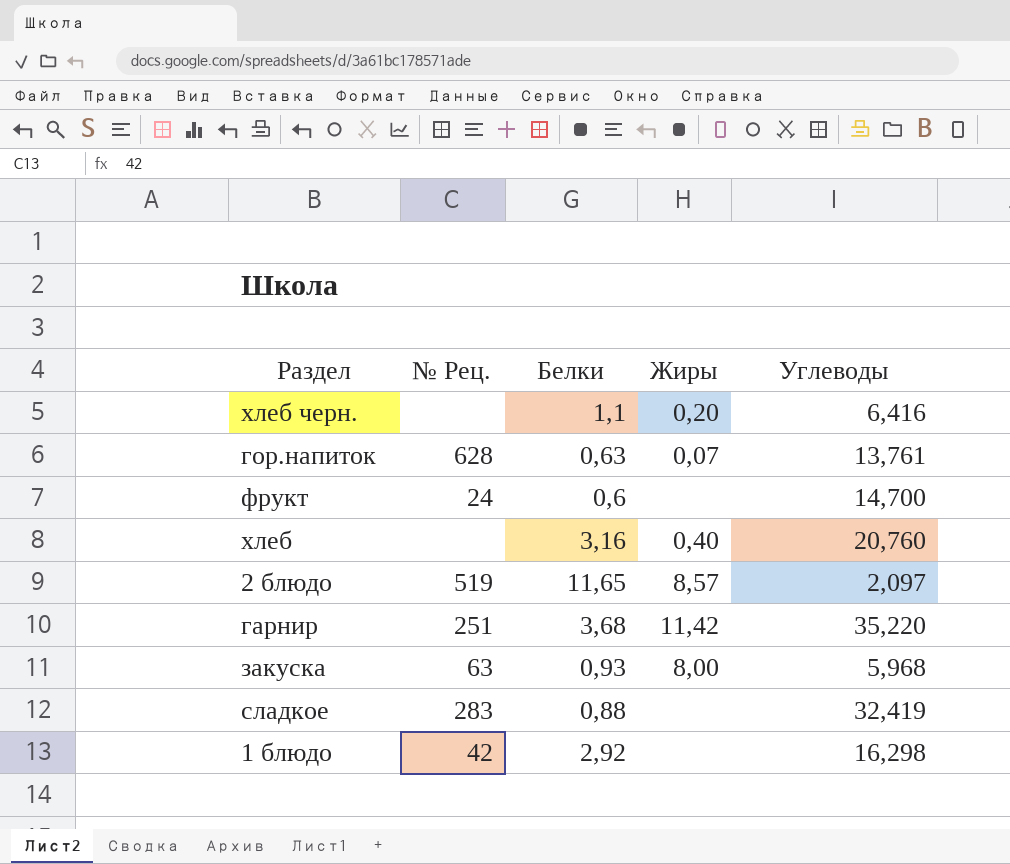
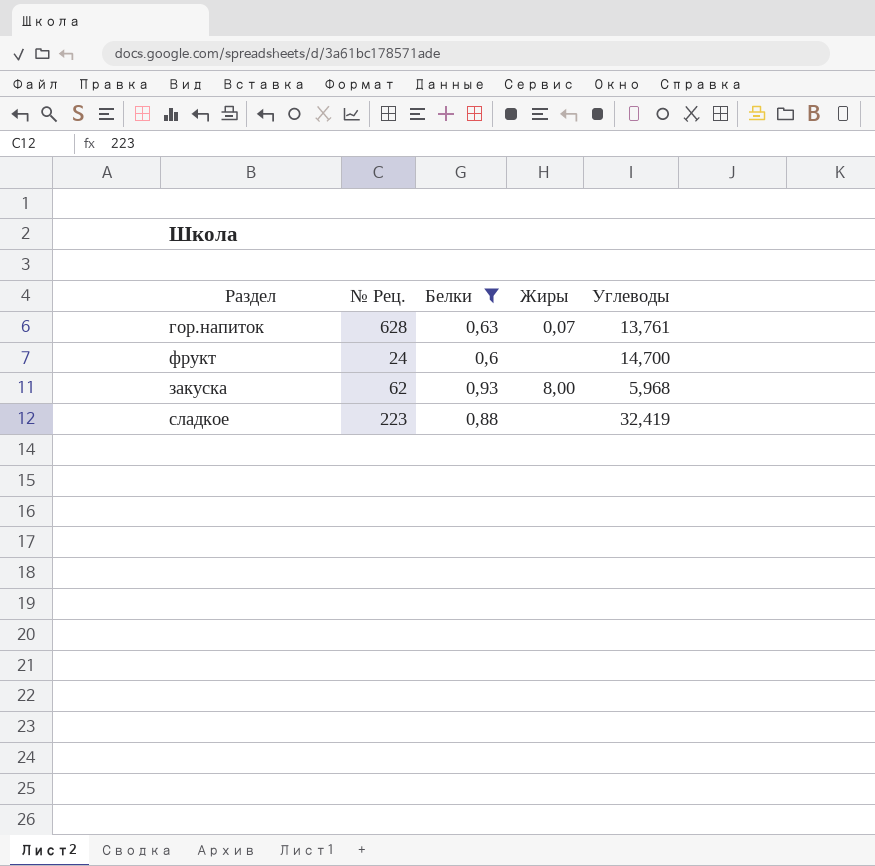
filter: none -> Белки <= 0,93
закуска | № Рец.: 63 -> 62
сладкое | № Рец.: 283 -> 223

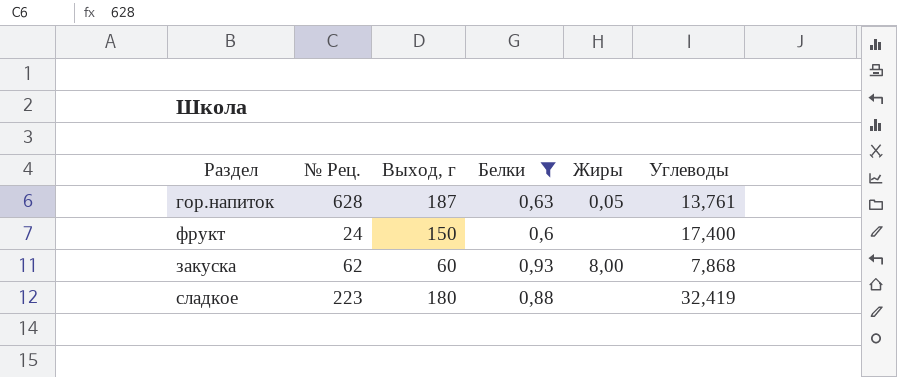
column Выход, г | position: none -> 3
гор.напиток | Жиры: 0,07 -> 0,05
фрукт | Углеводы: 14,700 -> 17,400
закуска | Углеводы: 5,968 -> 7,868

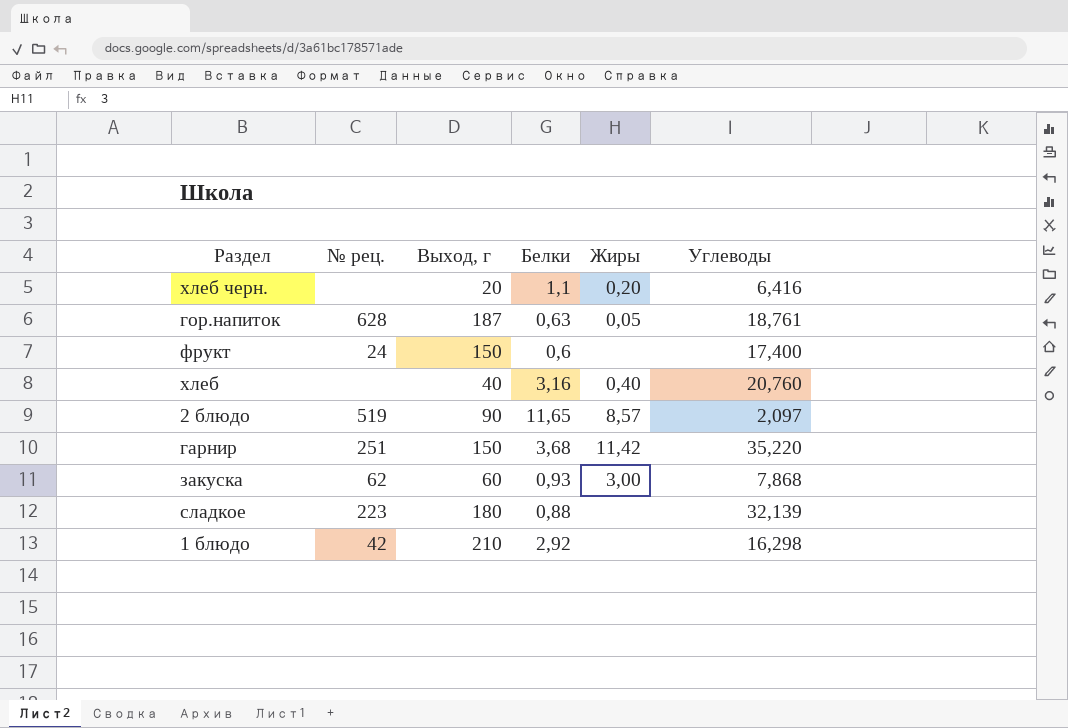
filter: Белки <= 0,93 -> none
column name: № Рец. -> № рец.
гор.напиток | Углеводы: 13,761 -> 18,761
закуска | Жиры: 8,00 -> 3,00
сладкое | Углеводы: 32,419 -> 32,139

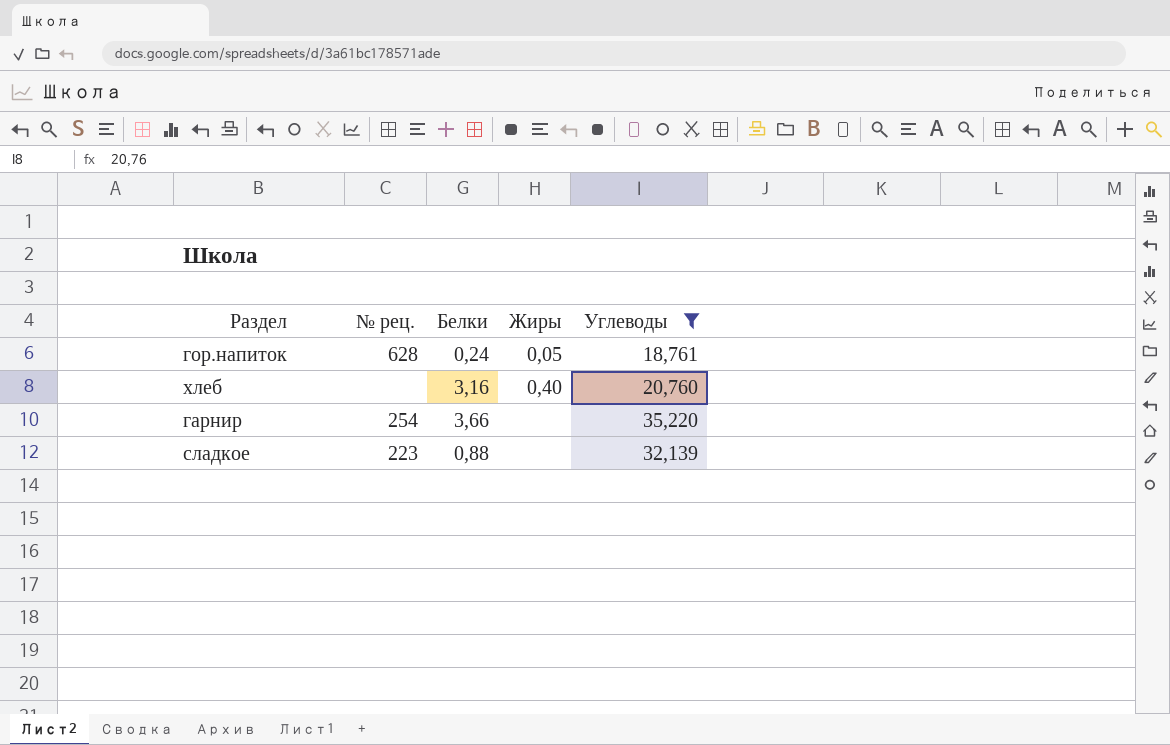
filter: none -> Углеводы >= 18,761
column Выход, г | position: 3 -> none
гор.напиток | Белки: 0,63 -> 0,24
гарнир | № рец.: 251 -> 254
гарнир | Белки: 3,68 -> 3,66
гарнир | Жиры: 11,42 -> none

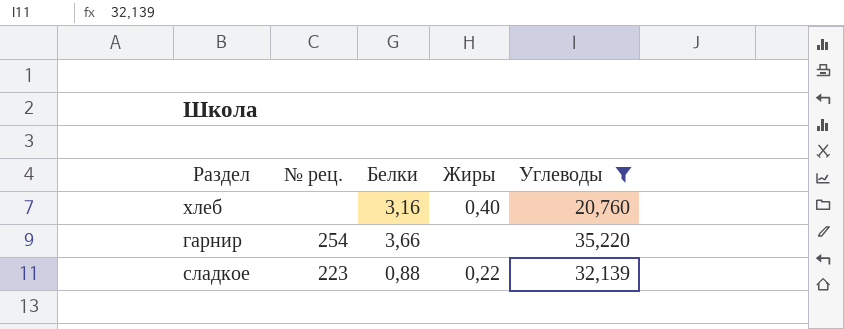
row гор.напиток: 628 | 0,24 | 0,05 | 18,761 -> none
сладкое | Жиры: none -> 0,22

